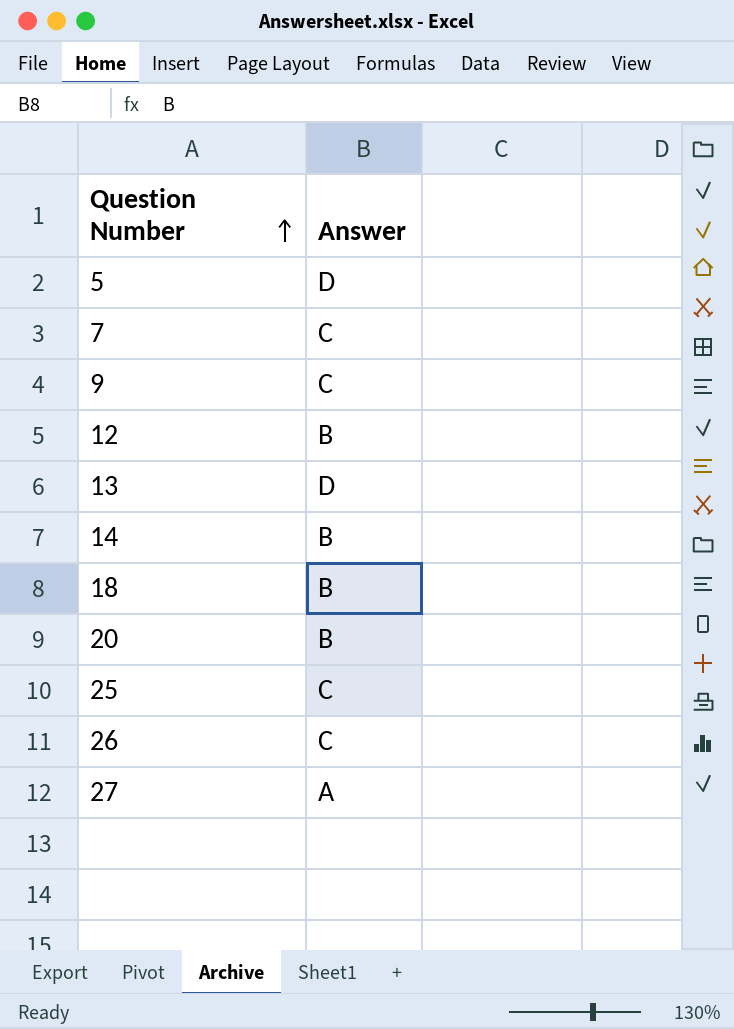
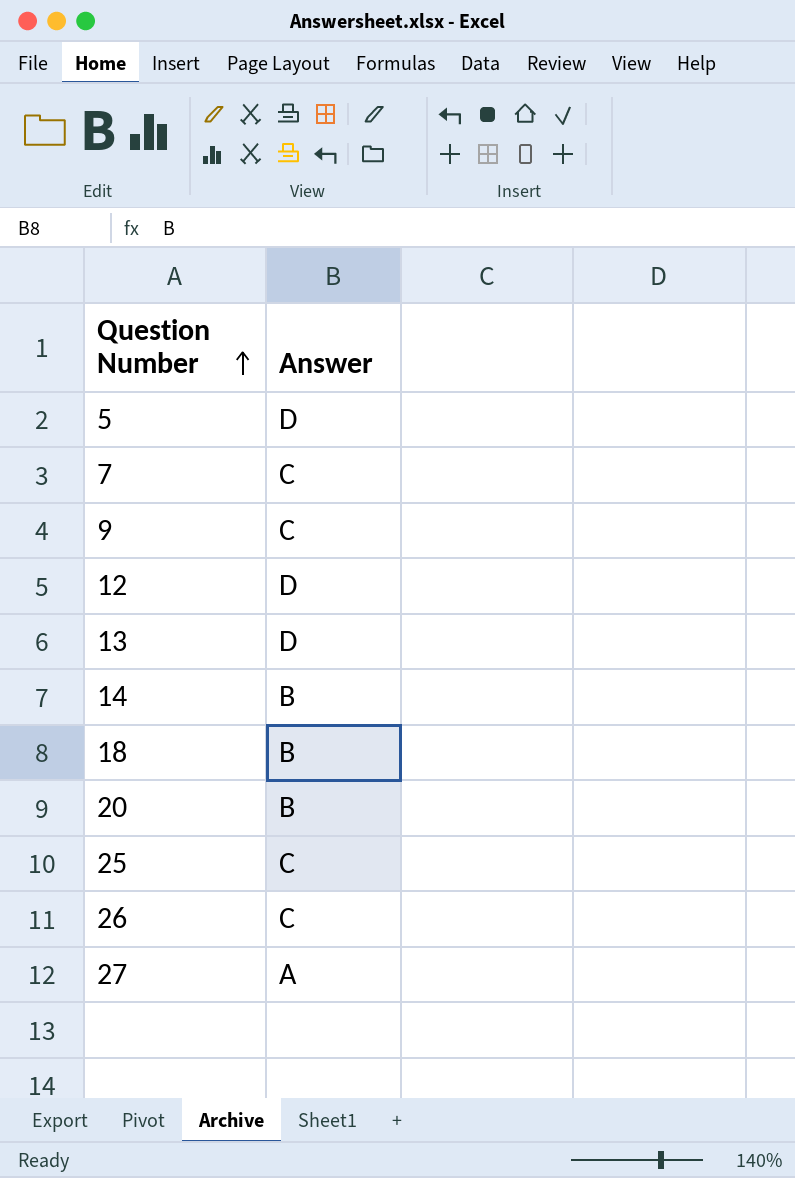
12 | Answer: B -> D

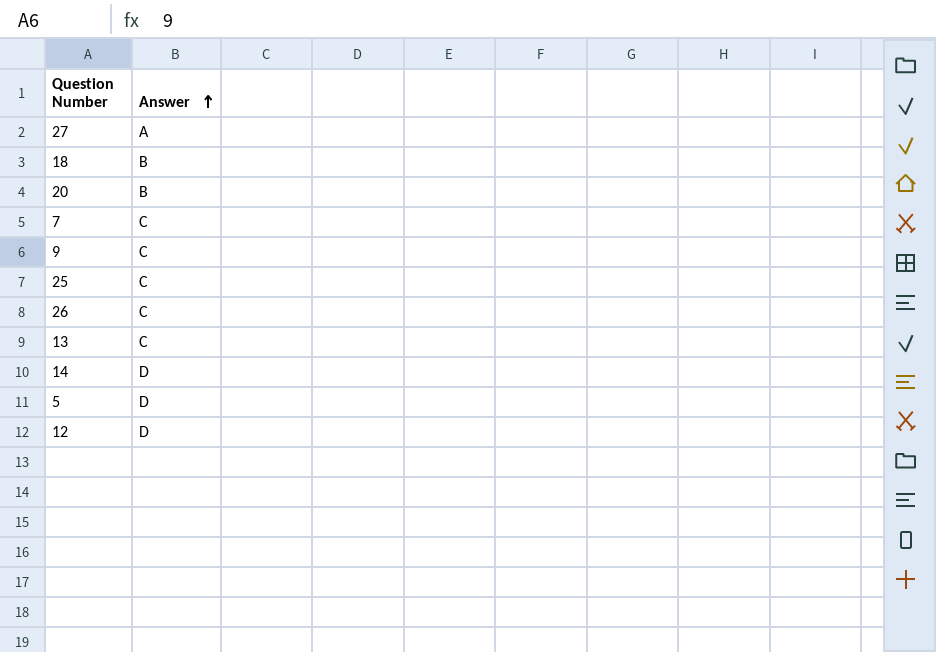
row order: Question Number ascending -> Answer ascending
13 | Answer: D -> C
14 | Answer: B -> D

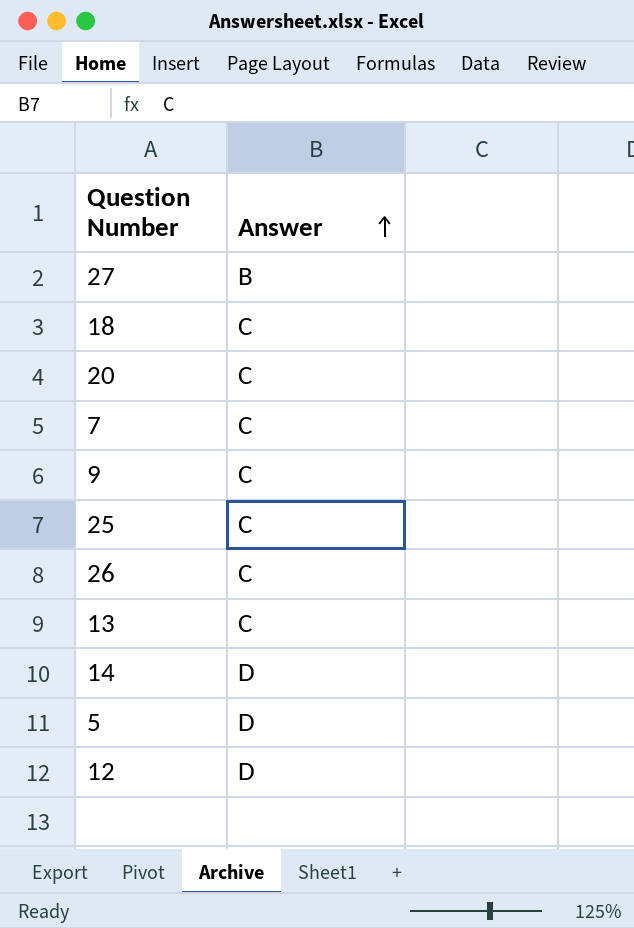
27 | Answer: A -> B
18 | Answer: B -> C
20 | Answer: B -> C

